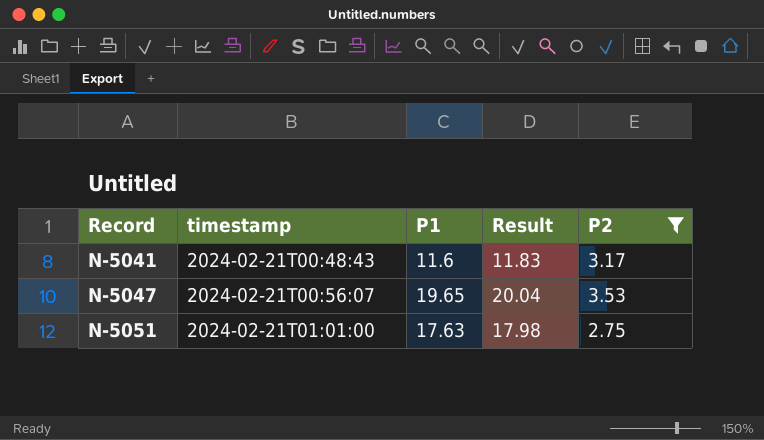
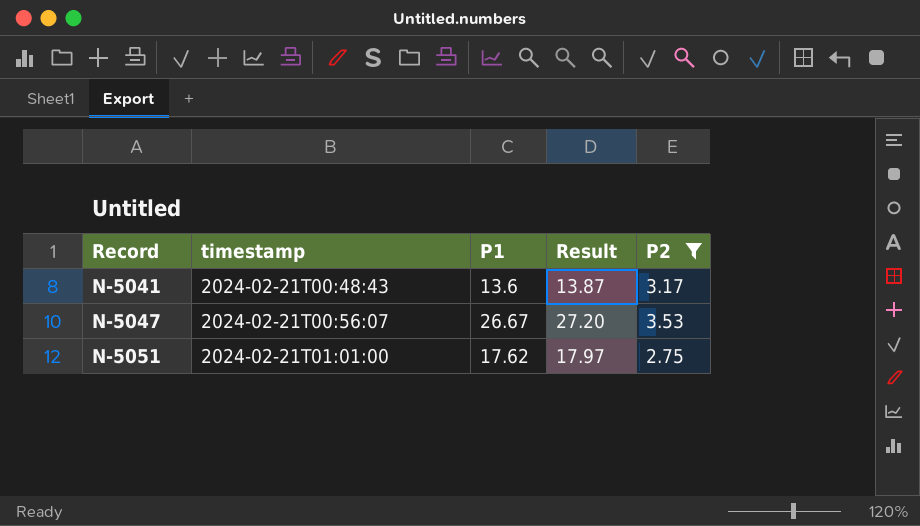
N-5041 | P1: 11.6 -> 13.6
N-5041 | Result: 11.83 -> 13.87
N-5047 | P1: 19.65 -> 26.67
N-5047 | Result: 20.04 -> 27.20
N-5051 | P1: 17.63 -> 17.62
N-5051 | Result: 17.98 -> 17.97

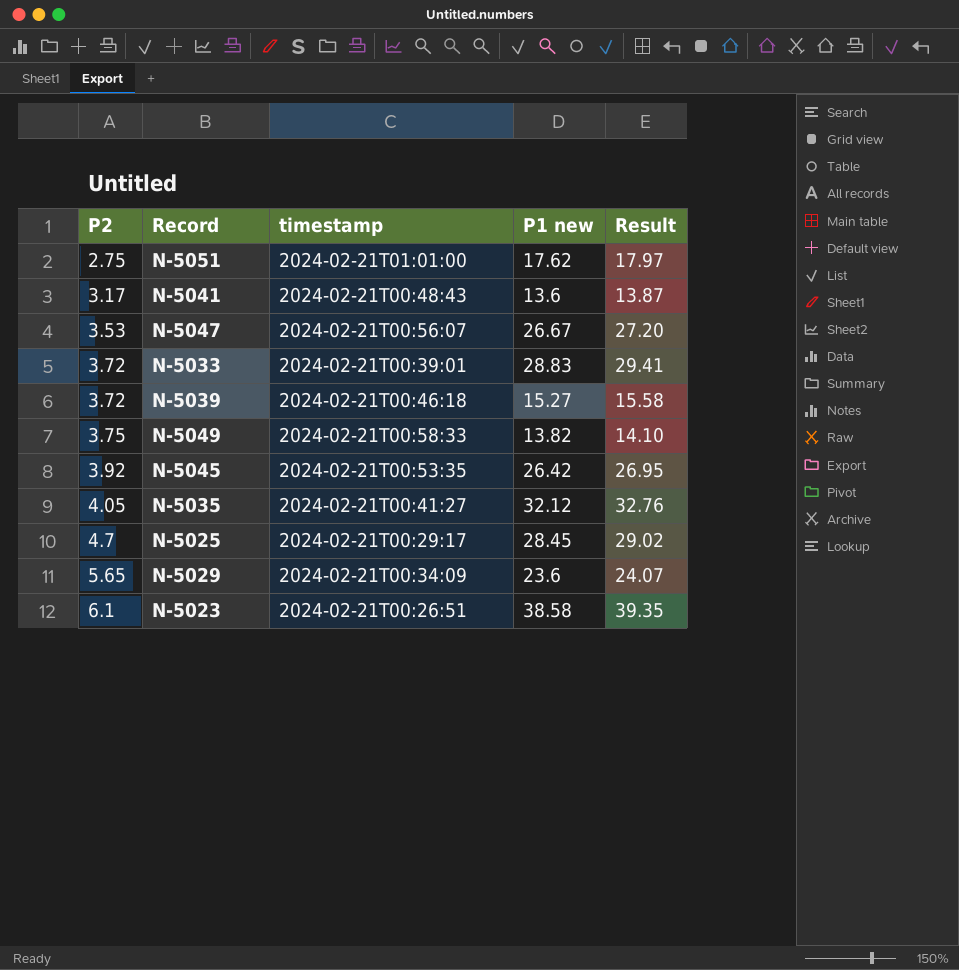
filter: P2 <= 3.53 -> none
row order: Record ascending -> P2 ascending
column P2 | position: 5 -> 1
column name: P1 -> P1 new

